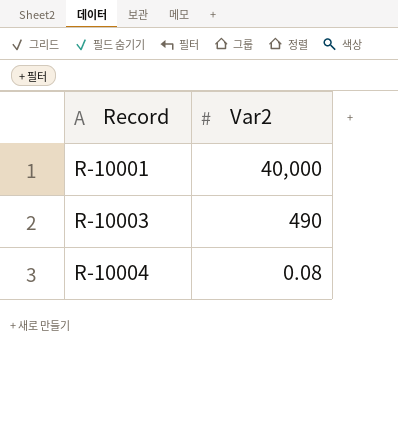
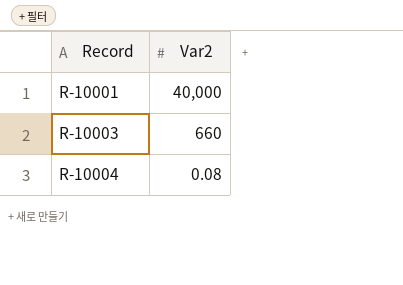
R-10003 | Var2: 490 -> 660

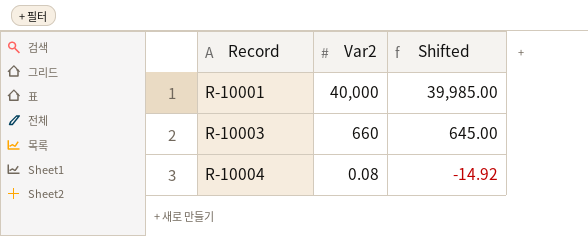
column Shifted | formula: none -> [Var2] - 15

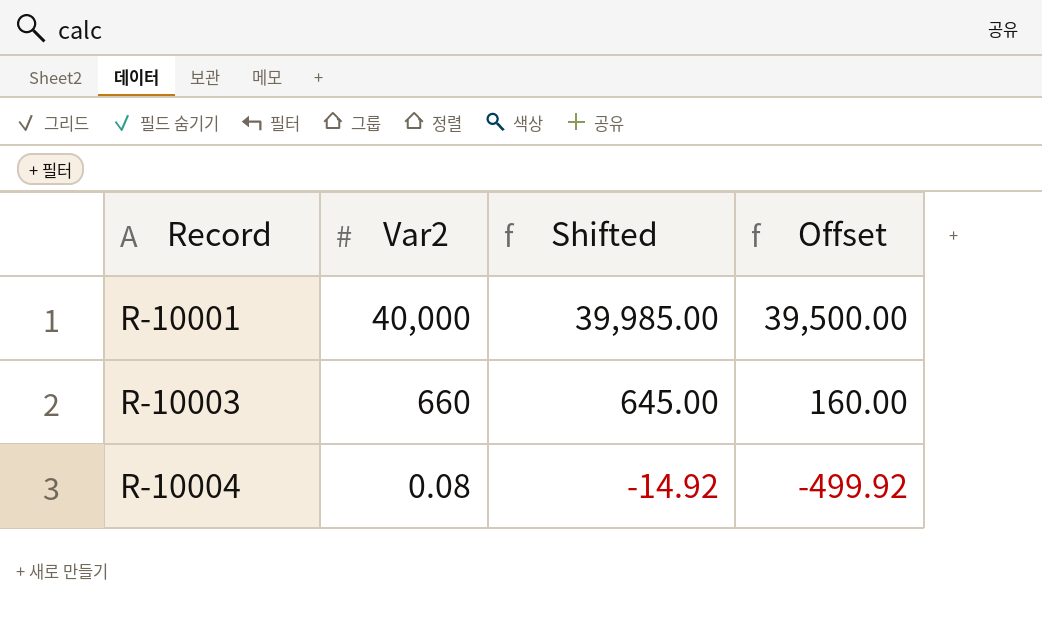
column Offset | formula: none -> [Var2] - 500

